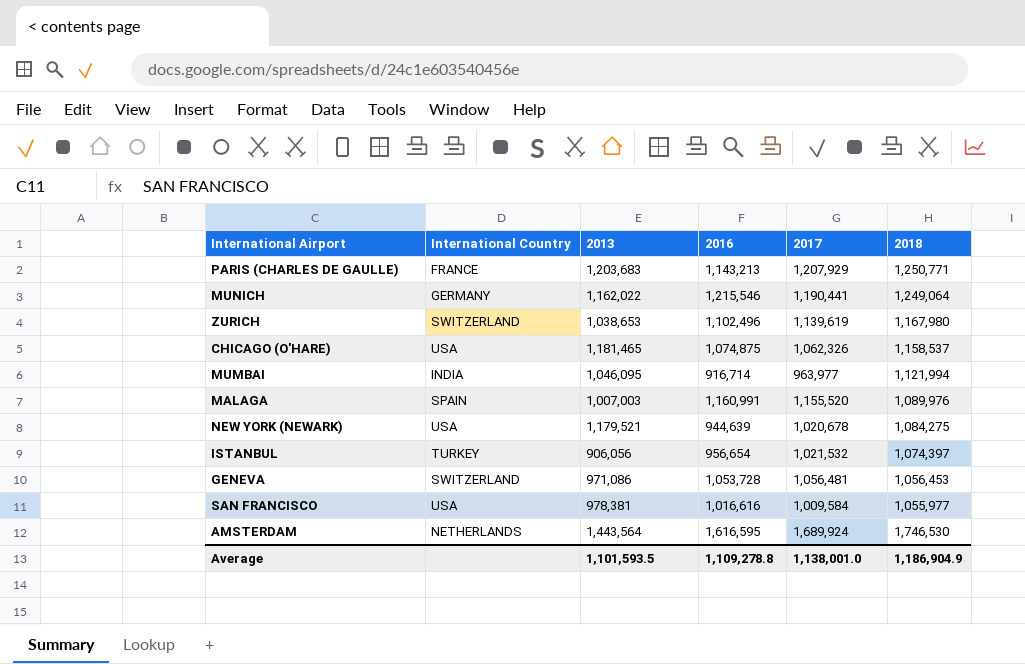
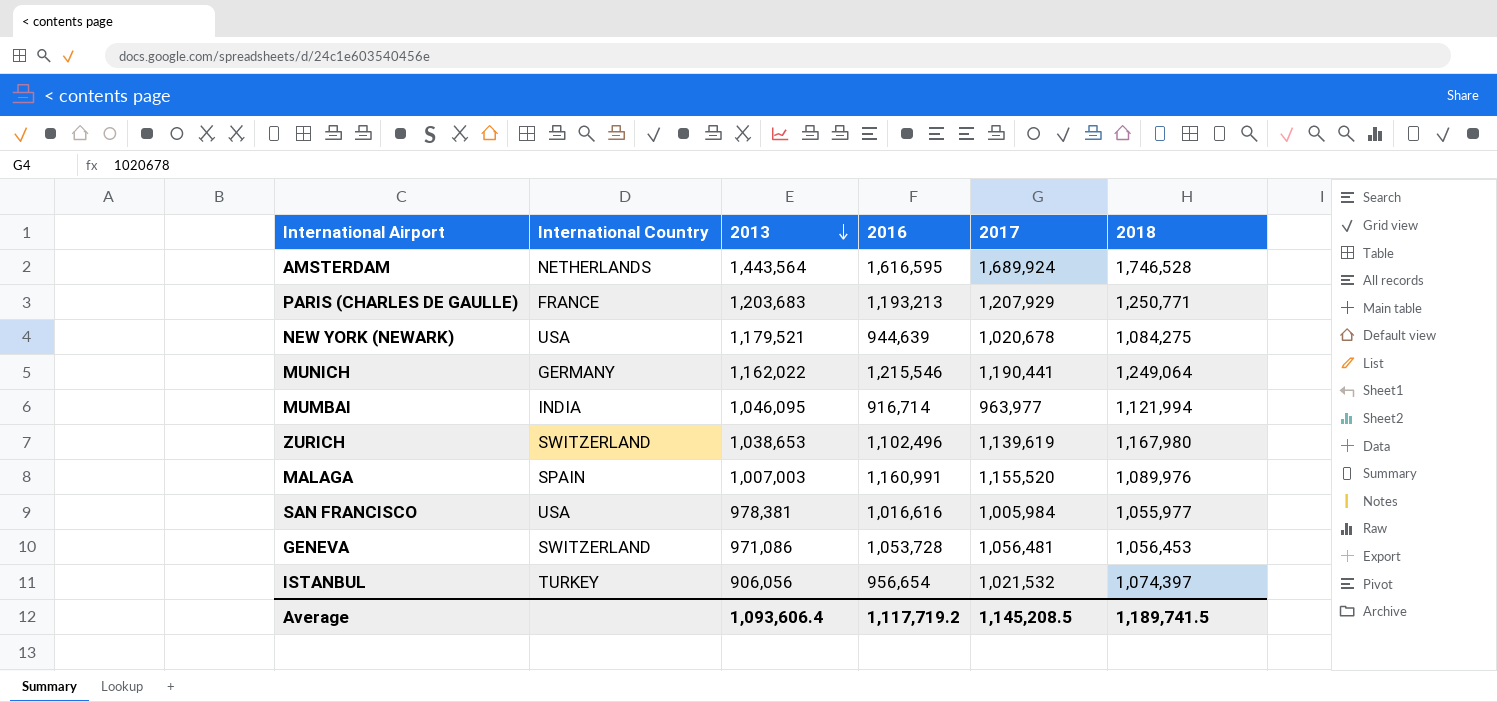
row order: none -> 2013 descending
row CHICAGO (O'HARE): USA | 1,181,465 | 1,074,875 | 1,062,326 | 1,158,537 -> none
AMSTERDAM | 2018: 1,746,530 -> 1,746,528
PARIS (CHARLES DE GAULLE) | 2016: 1,143,213 -> 1,193,213
SAN FRANCISCO | 2017: 1,009,584 -> 1,005,984
Average | 2013: 1,101,593.5 -> 1,093,606.4
Average | 2016: 1,109,278.8 -> 1,117,719.2
Average | 2017: 1,138,001.0 -> 1,145,208.5
Average | 2018: 1,186,904.9 -> 1,189,741.5

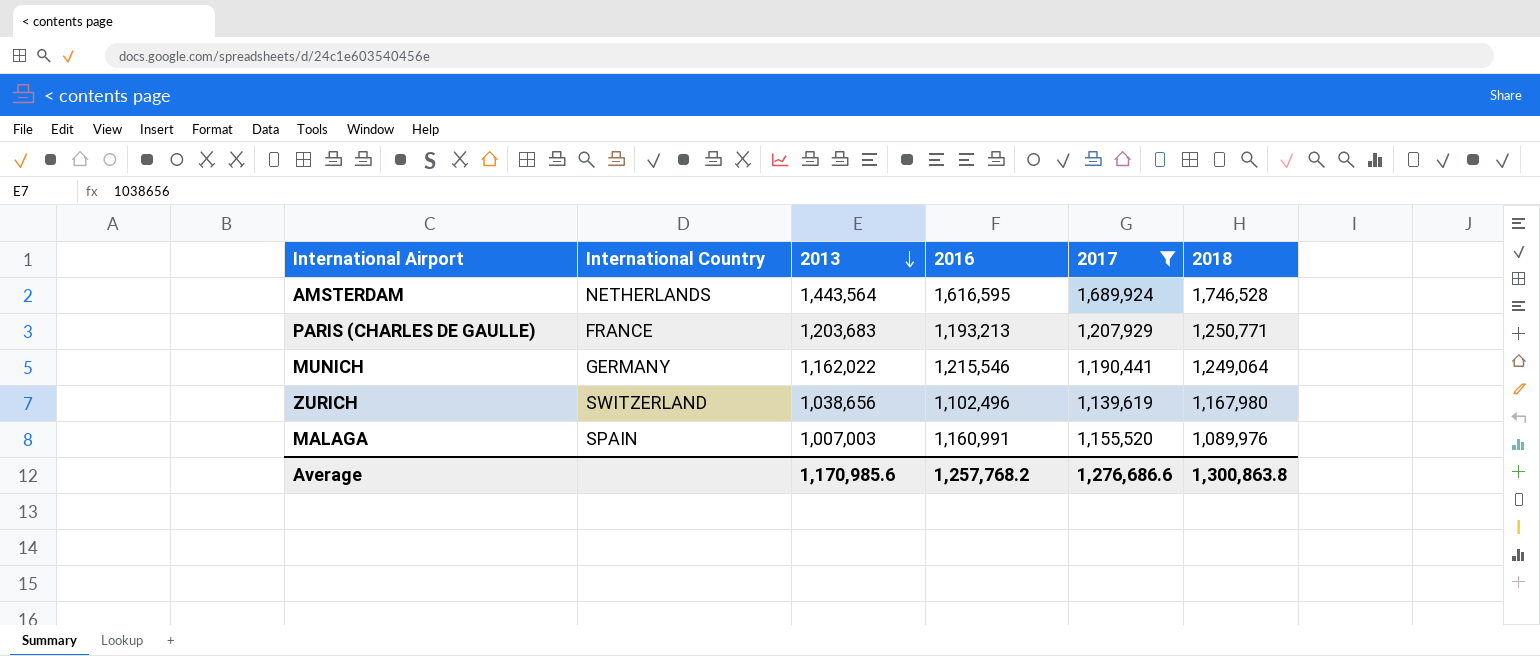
filter: none -> 2017 >= 1,139,619
ZURICH | 2013: 1,038,653 -> 1,038,656
Average | 2013: 1,093,606.4 -> 1,170,985.6
Average | 2016: 1,117,719.2 -> 1,257,768.2
Average | 2017: 1,145,208.5 -> 1,276,686.6
Average | 2018: 1,189,741.5 -> 1,300,863.8

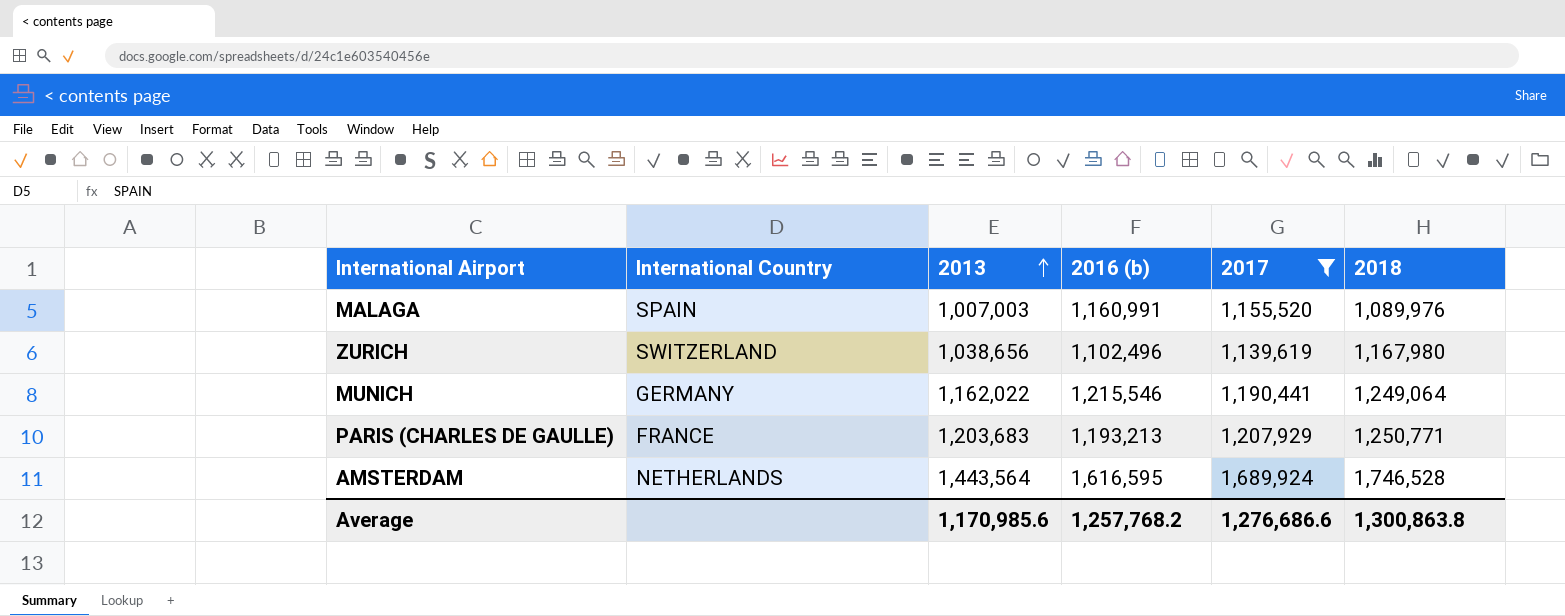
row order: 2013 descending -> 2013 ascending
column name: 2016 -> 2016 (b)

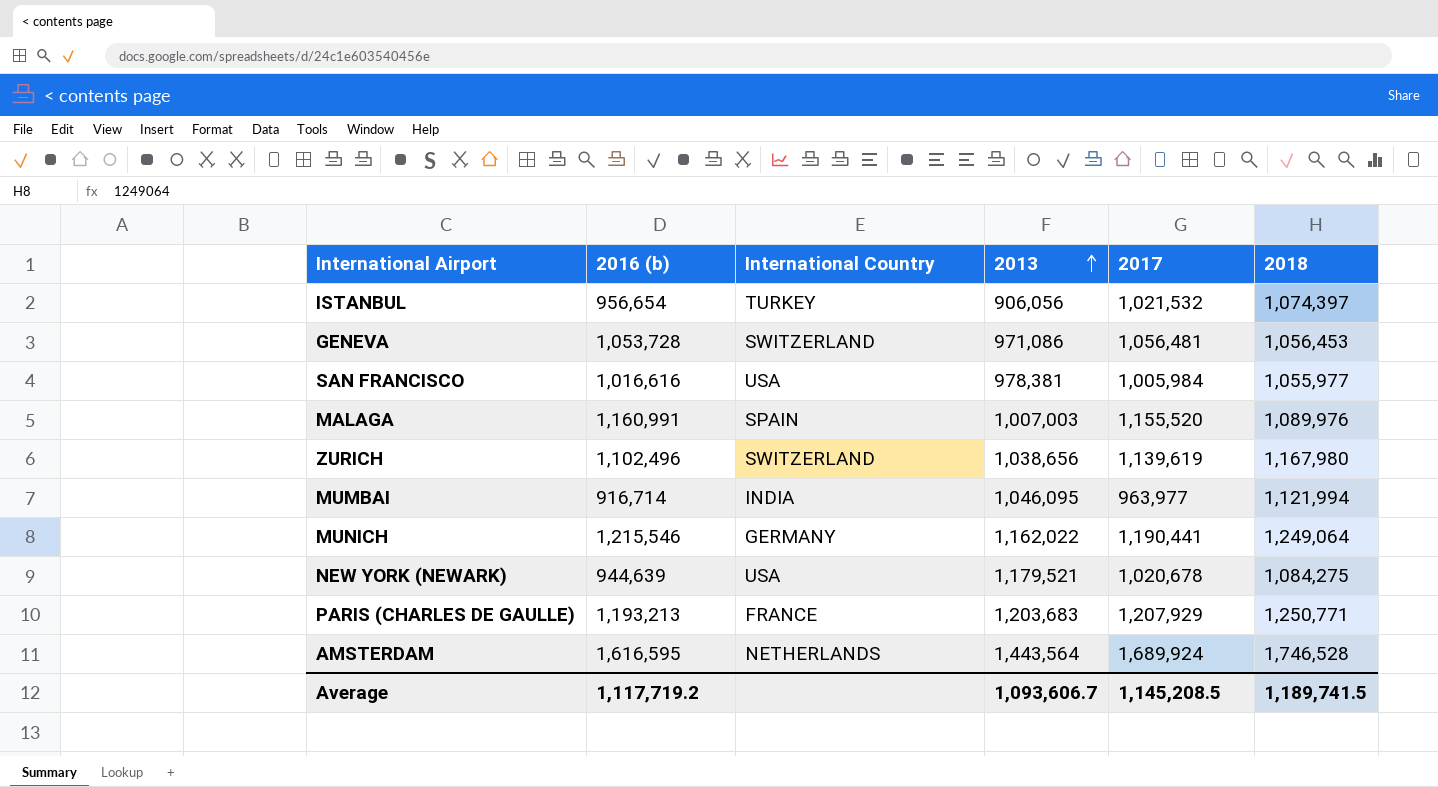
filter: 2017 >= 1,139,619 -> none
column 2016 (b) | position: 4 -> 2
Average | 2016 (b): 1,257,768.2 -> 1,117,719.2
Average | 2013: 1,170,985.6 -> 1,093,606.7
Average | 2017: 1,276,686.6 -> 1,145,208.5
Average | 2018: 1,300,863.8 -> 1,189,741.5

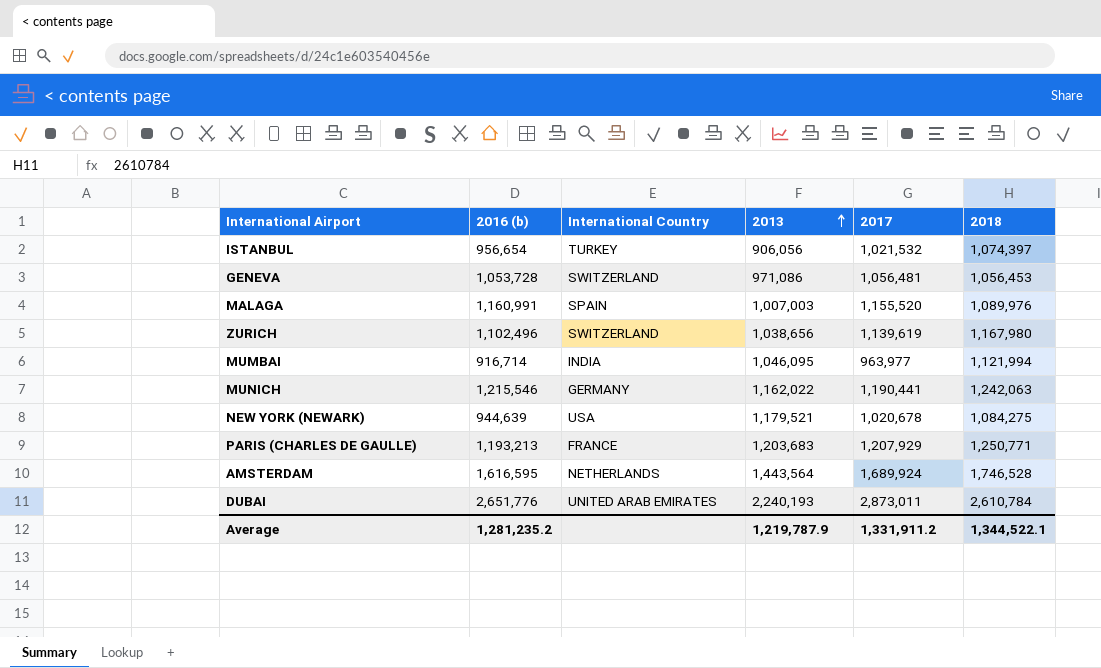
row SAN FRANCISCO: 1,016,616 | USA | 978,381 | 1,005,984 | 1,055,977 -> none
MUNICH | 2018: 1,249,064 -> 1,242,063
row DUBAI: none -> 2,651,776 | UNITED ARAB EMIRATES | 2,240,193 | 2,873,011 | 2,610,784
Average | 2016 (b): 1,117,719.2 -> 1,281,235.2
Average | 2013: 1,093,606.7 -> 1,219,787.9
Average | 2017: 1,145,208.5 -> 1,331,911.2
Average | 2018: 1,189,741.5 -> 1,344,522.1

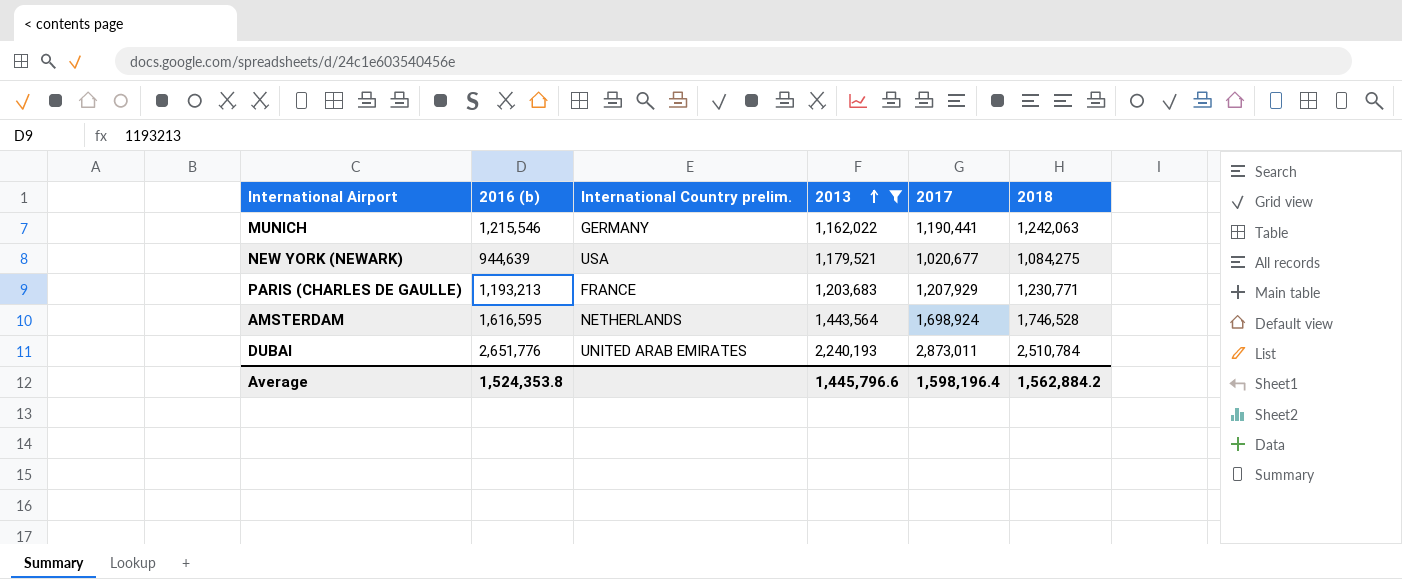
filter: none -> 2013 >= 1,162,022
column name: International Country -> International Country prelim.
NEW YORK (NEWARK) | 2017: 1,020,678 -> 1,020,677
PARIS (CHARLES DE GAULLE) | 2018: 1,250,771 -> 1,230,771
AMSTERDAM | 2017: 1,689,924 -> 1,698,924
DUBAI | 2018: 2,610,784 -> 2,510,784
Average | 2016 (b): 1,281,235.2 -> 1,524,353.8
Average | 2013: 1,219,787.9 -> 1,445,796.6
Average | 2017: 1,331,911.2 -> 1,598,196.4
Average | 2018: 1,344,522.1 -> 1,562,884.2

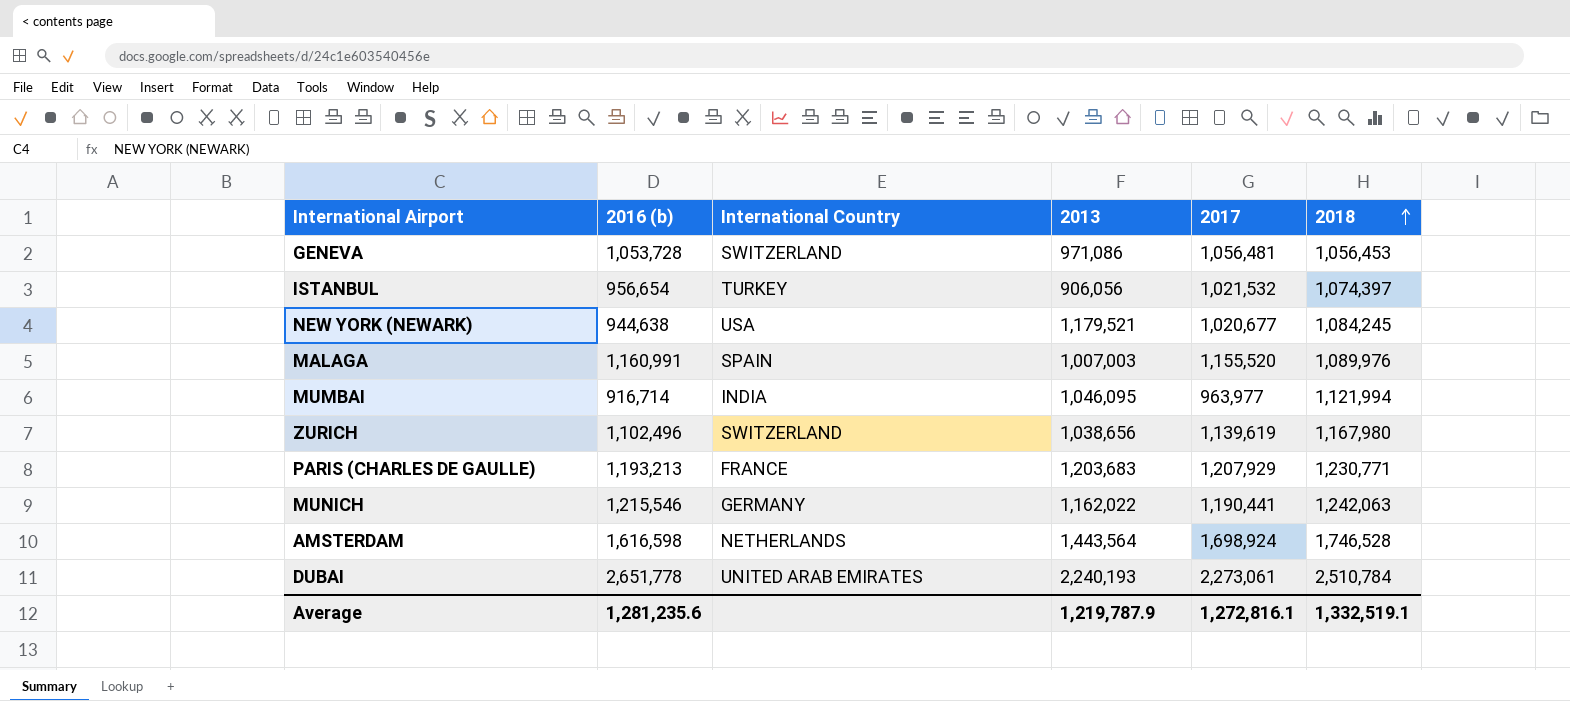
filter: 2013 >= 1,162,022 -> none
row order: 2013 ascending -> 2018 ascending
column name: International Country prelim. -> International Country
NEW YORK (NEWARK) | 2016 (b): 944,639 -> 944,638
NEW YORK (NEWARK) | 2018: 1,084,275 -> 1,084,245
AMSTERDAM | 2016 (b): 1,616,595 -> 1,616,598
DUBAI | 2016 (b): 2,651,776 -> 2,651,778
DUBAI | 2017: 2,873,011 -> 2,273,061
Average | 2016 (b): 1,524,353.8 -> 1,281,235.6
Average | 2013: 1,445,796.6 -> 1,219,787.9
Average | 2017: 1,598,196.4 -> 1,272,816.1
Average | 2018: 1,562,884.2 -> 1,332,519.1

